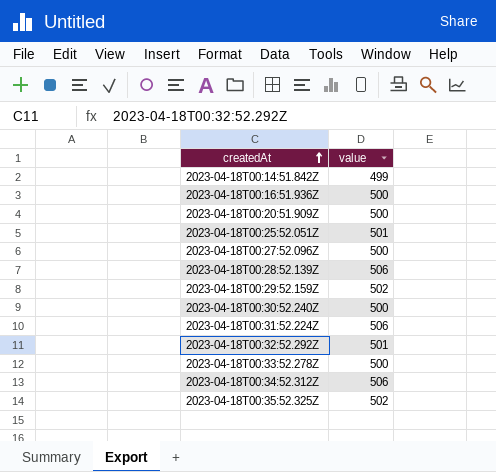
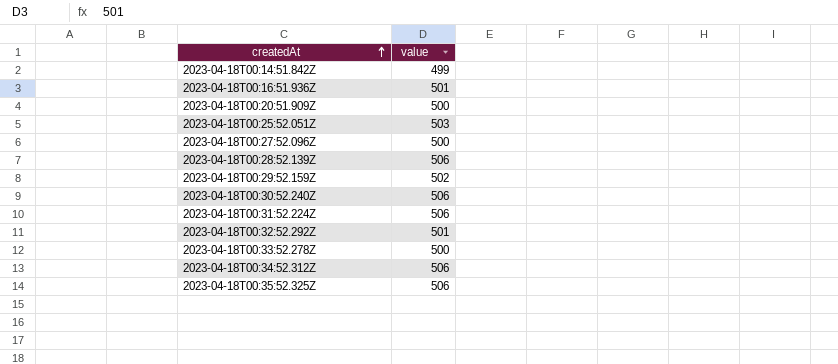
2023-04-18T00:16:51.936Z | value: 500 -> 501
2023-04-18T00:25:52.051Z | value: 501 -> 503
2023-04-18T00:30:52.240Z | value: 500 -> 506
2023-04-18T00:35:52.325Z | value: 502 -> 506

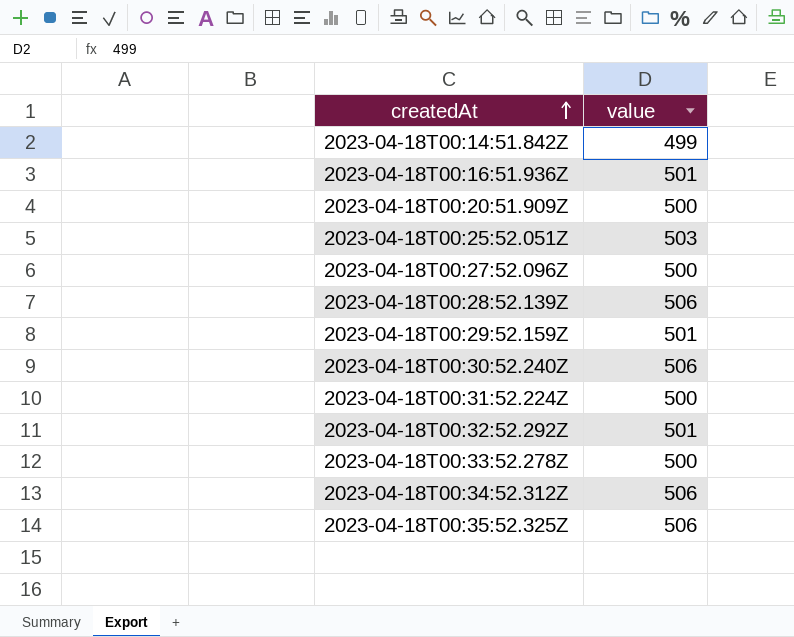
2023-04-18T00:29:52.159Z | value: 502 -> 501
2023-04-18T00:31:52.224Z | value: 506 -> 500

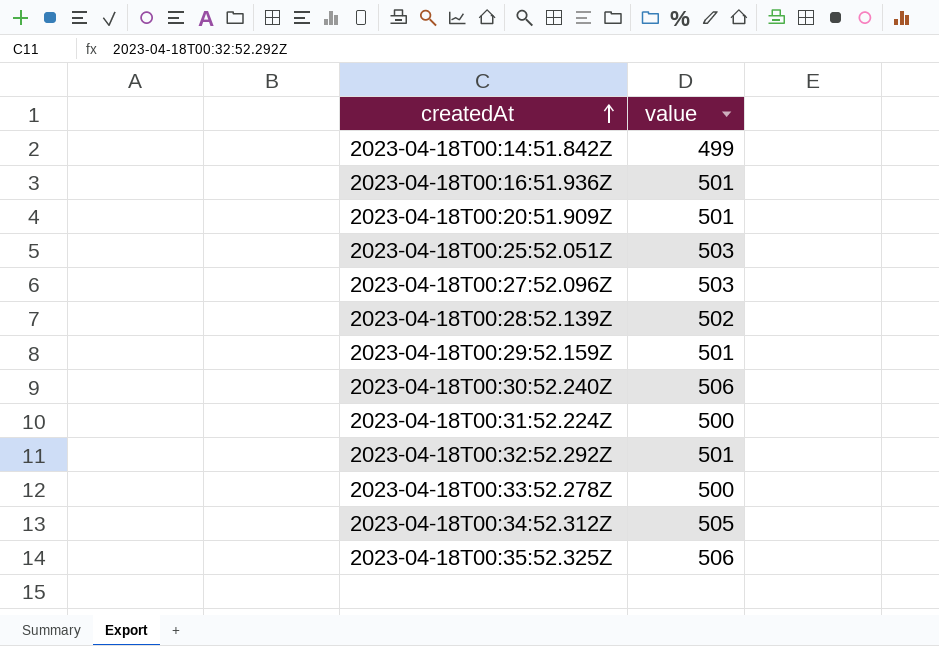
2023-04-18T00:20:51.909Z | value: 500 -> 501
2023-04-18T00:27:52.096Z | value: 500 -> 503
2023-04-18T00:28:52.139Z | value: 506 -> 502
2023-04-18T00:34:52.312Z | value: 506 -> 505

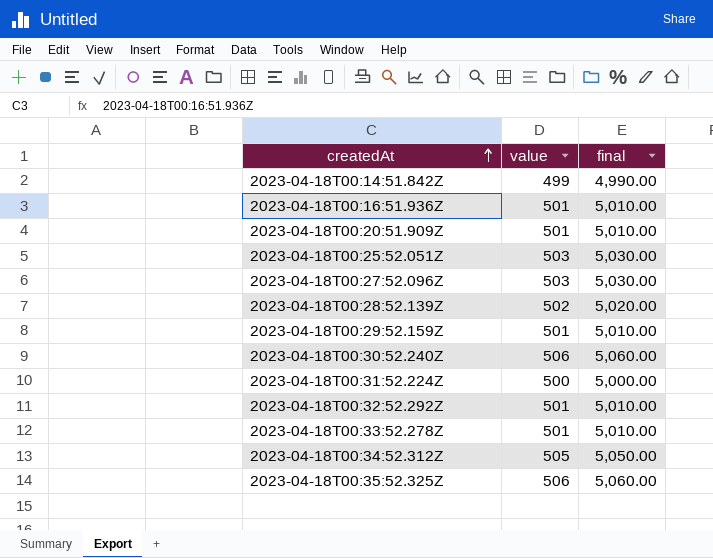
column final | formula: none -> [value] * 10
2023-04-18T00:33:52.278Z | value: 500 -> 501

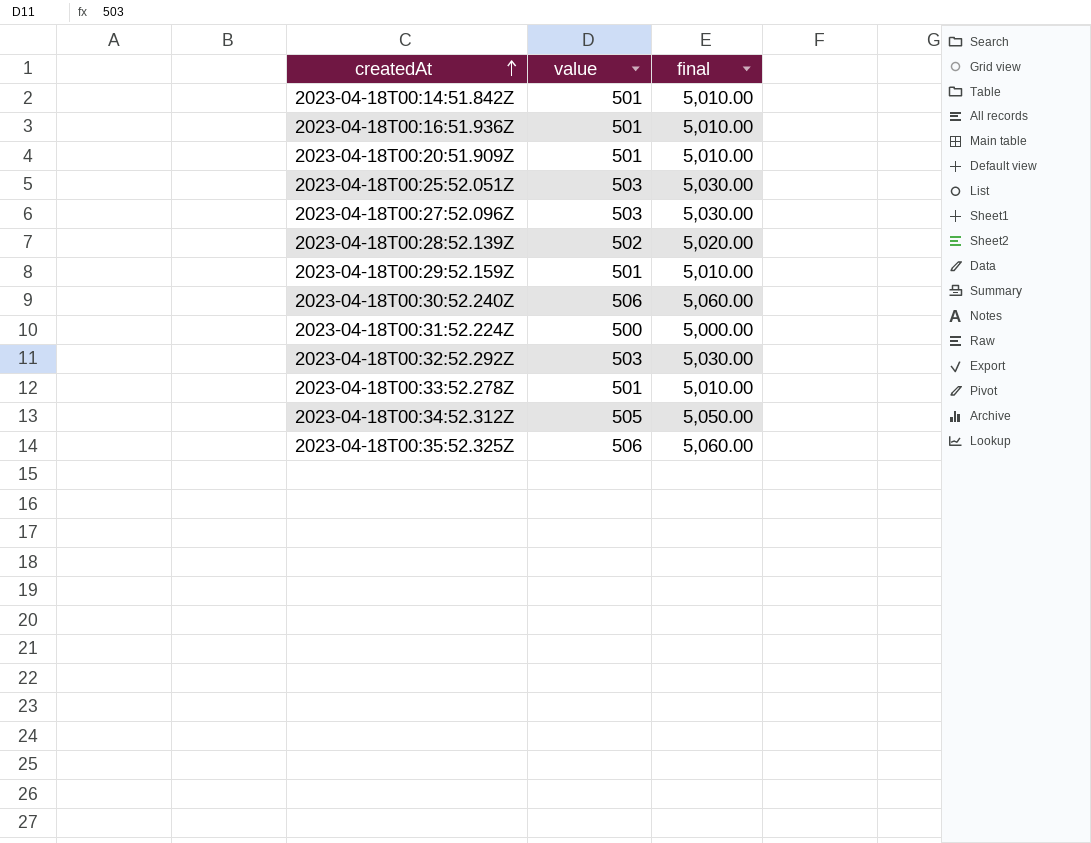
2023-04-18T00:14:51.842Z | value: 499 -> 501
2023-04-18T00:14:51.842Z | final: 4,990.00 -> 5,010.00
2023-04-18T00:32:52.292Z | value: 501 -> 503
2023-04-18T00:32:52.292Z | final: 5,010.00 -> 5,030.00

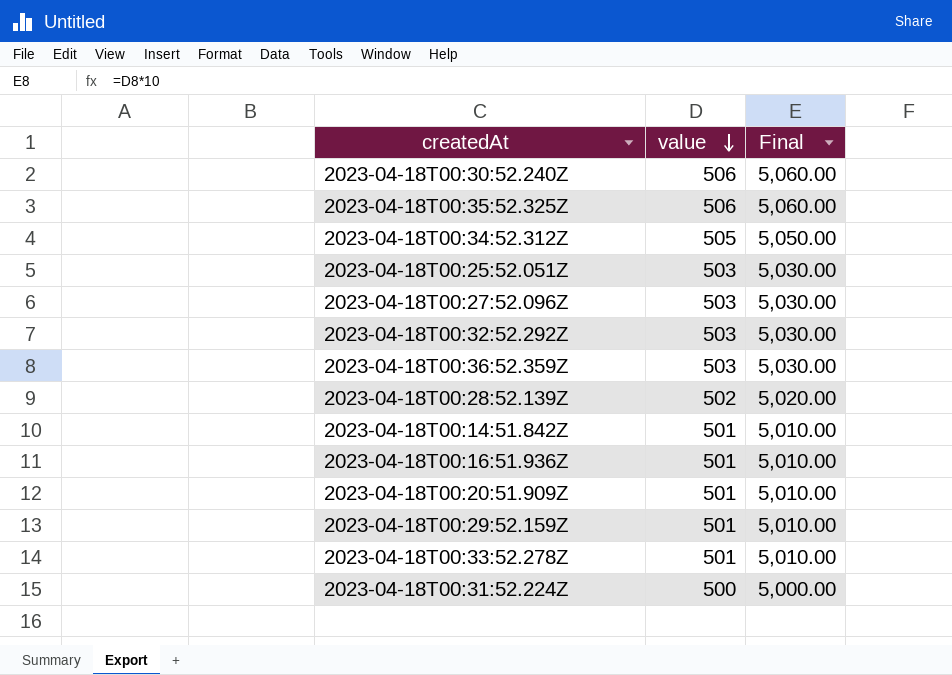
row order: createdAt ascending -> value descending
column name: final -> Final
row 2023-04-18T00:36:52.359Z: none -> 503 | 5,030.00

